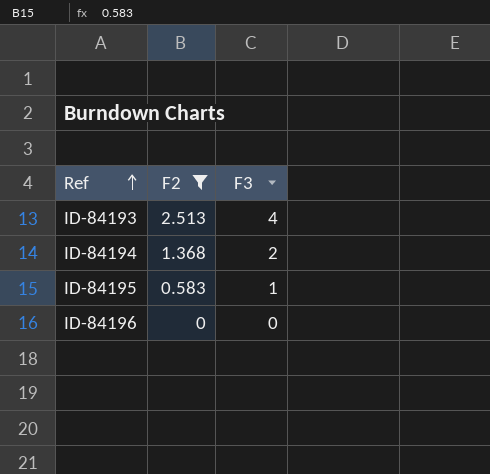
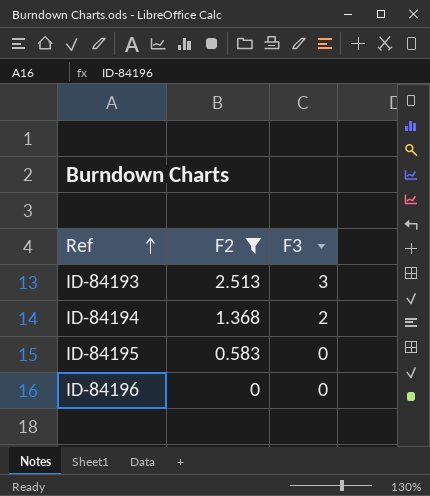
ID-84193 | F3: 4 -> 3
ID-84195 | F3: 1 -> 0

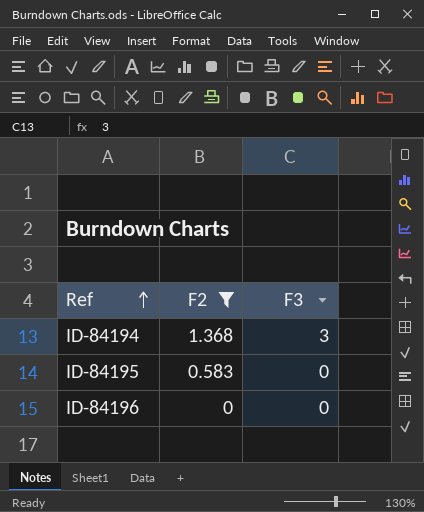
row ID-84193: 2.513 | 3 -> none
ID-84194 | F3: 2 -> 3

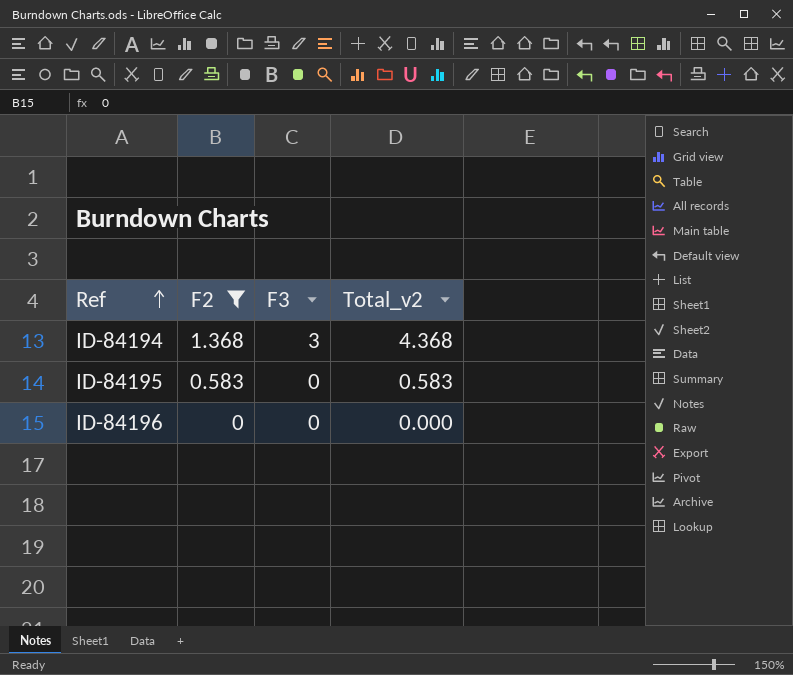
column Total_v2 | formula: none -> [F2] + [F3]

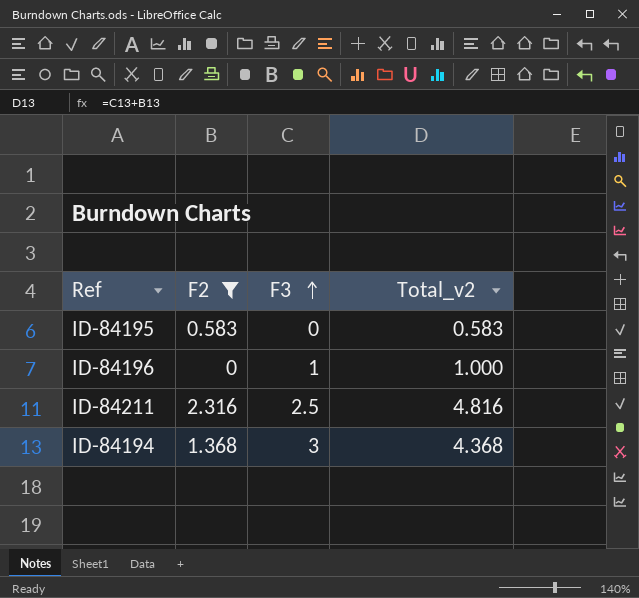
row order: Ref ascending -> F3 ascending
ID-84196 | F3: 0 -> 1
ID-84196 | Total_v2: 0.000 -> 1.000
row ID-84211: none -> 2.316 | 2.5 | 4.816

